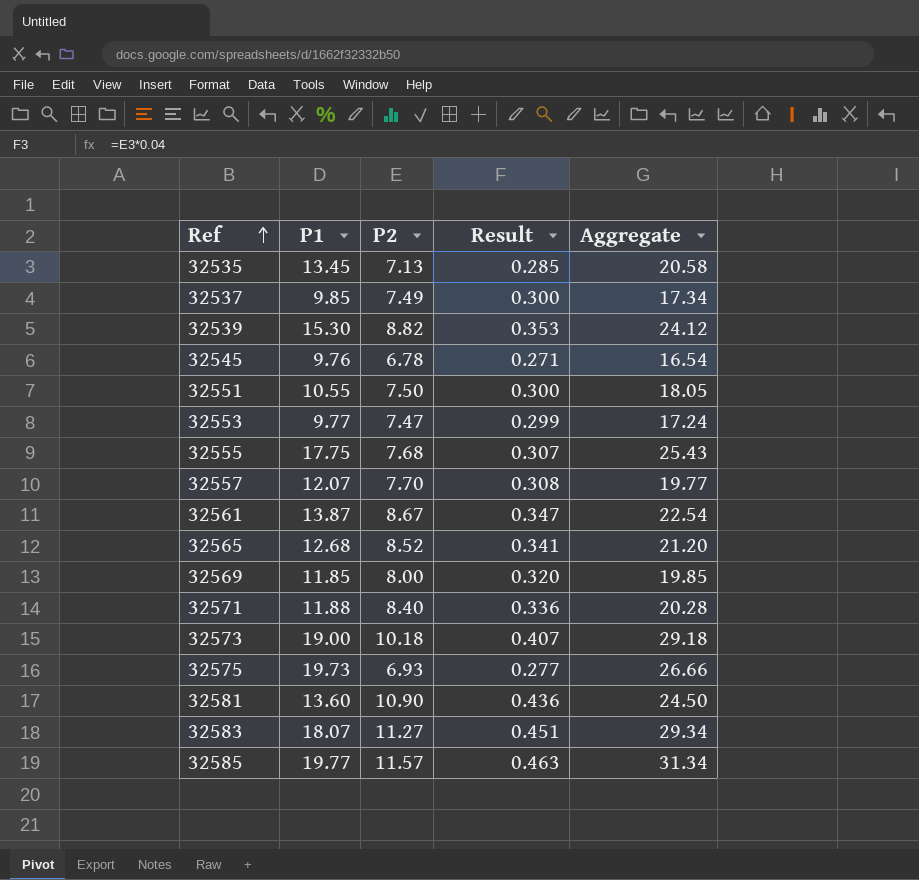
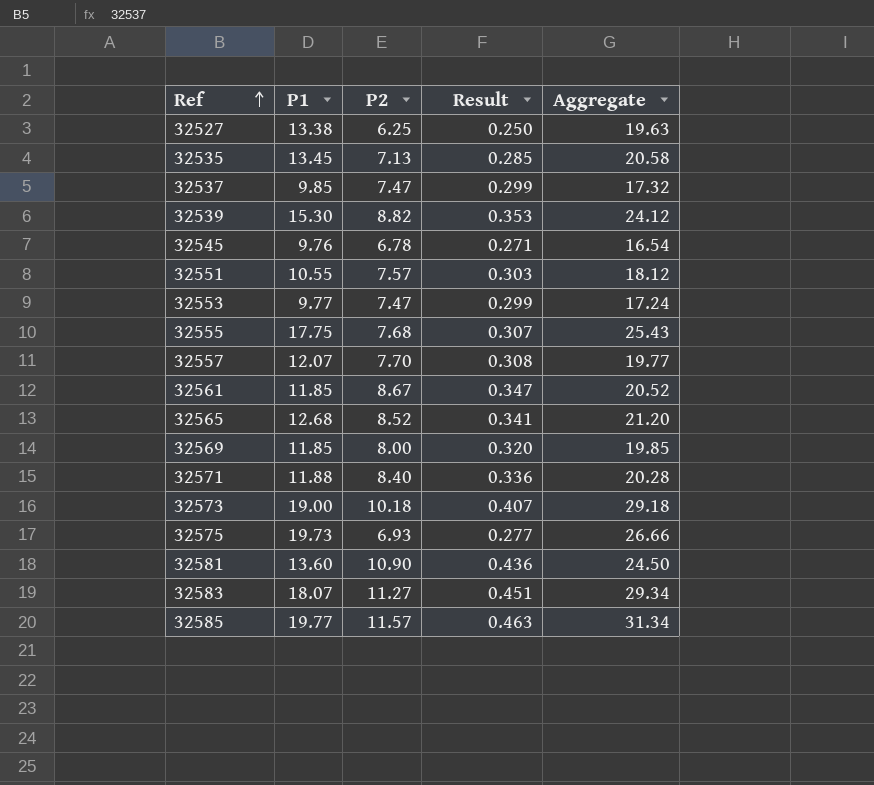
row 32527: none -> 13.38 | 6.25 | 0.250 | 19.63
32537 | P2: 7.49 -> 7.47
32537 | Result: 0.300 -> 0.299
32537 | Aggregate: 17.34 -> 17.32
32551 | P2: 7.50 -> 7.57
32551 | Result: 0.300 -> 0.303
32551 | Aggregate: 18.05 -> 18.12
32561 | P1: 13.87 -> 11.85
32561 | Aggregate: 22.54 -> 20.52

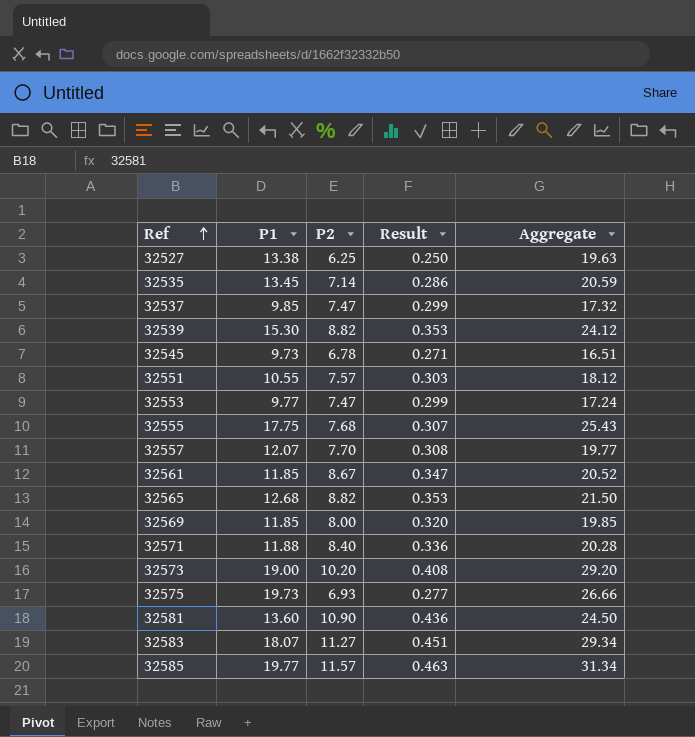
32535 | P2: 7.13 -> 7.14
32535 | Result: 0.285 -> 0.286
32535 | Aggregate: 20.58 -> 20.59
32545 | P1: 9.76 -> 9.73
32545 | Aggregate: 16.54 -> 16.51
32565 | P2: 8.52 -> 8.82
32565 | Result: 0.341 -> 0.353
32565 | Aggregate: 21.20 -> 21.50
32573 | P2: 10.18 -> 10.20
32573 | Result: 0.407 -> 0.408
32573 | Aggregate: 29.18 -> 29.20

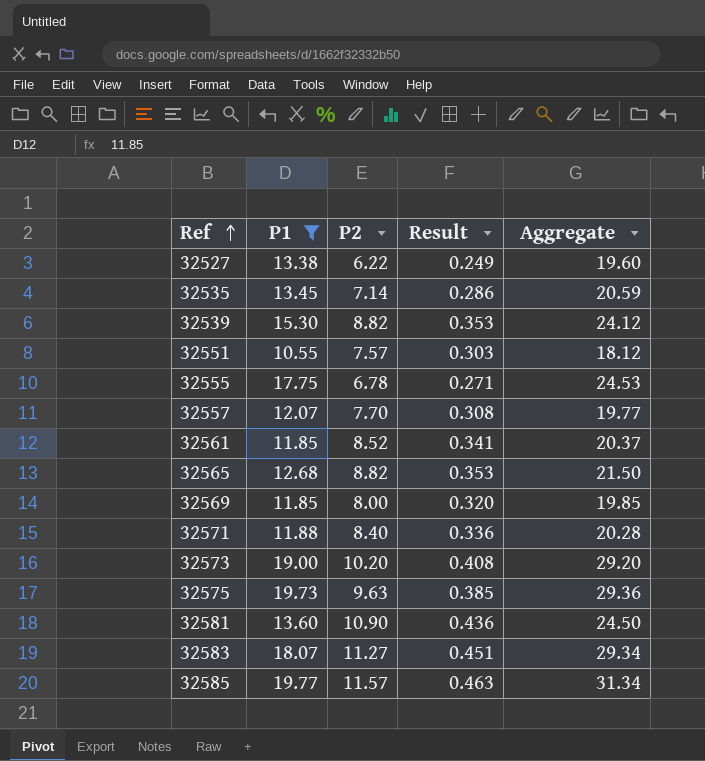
filter: none -> P1 >= 10.55
32527 | P2: 6.25 -> 6.22
32527 | Result: 0.250 -> 0.249
32527 | Aggregate: 19.63 -> 19.60
32555 | P2: 7.68 -> 6.78
32555 | Result: 0.307 -> 0.271
32555 | Aggregate: 25.43 -> 24.53
32561 | P2: 8.67 -> 8.52
32561 | Result: 0.347 -> 0.341
32561 | Aggregate: 20.52 -> 20.37
32575 | P2: 6.93 -> 9.63
32575 | Result: 0.277 -> 0.385
32575 | Aggregate: 26.66 -> 29.36

